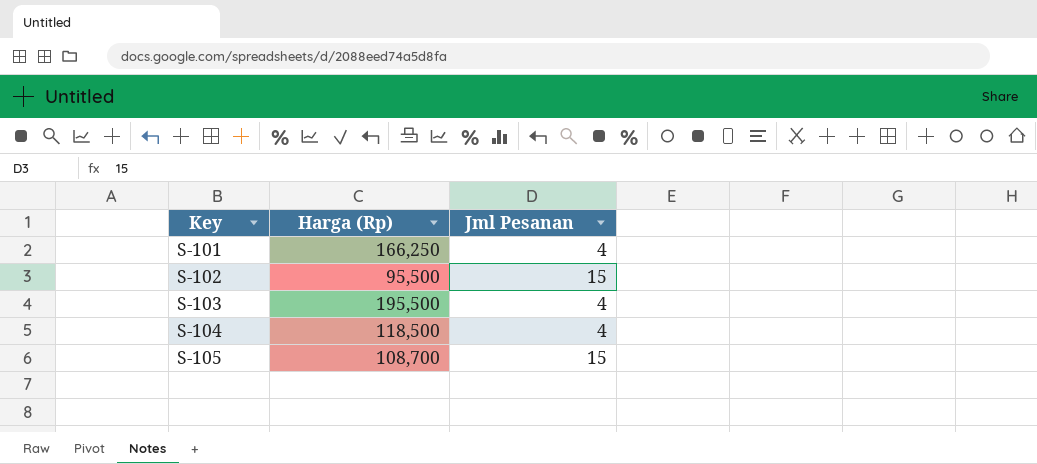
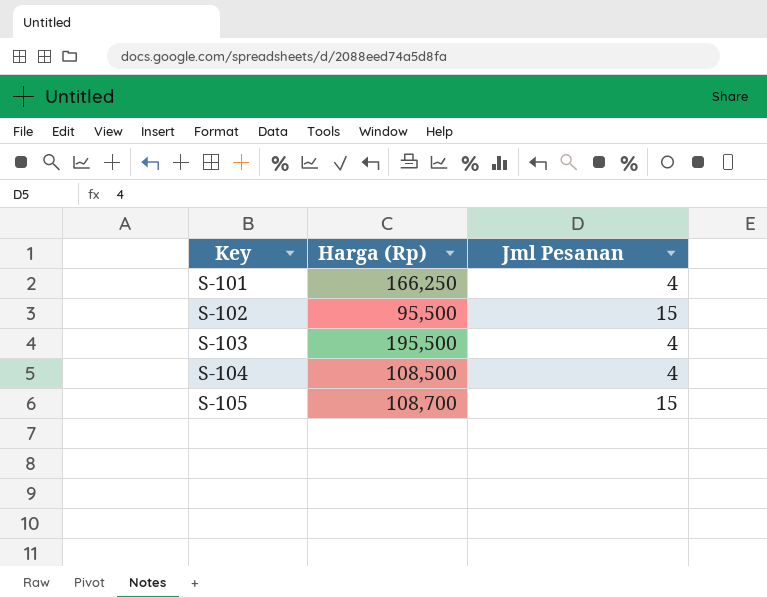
S-104 | Harga (Rp): 118,500 -> 108,500

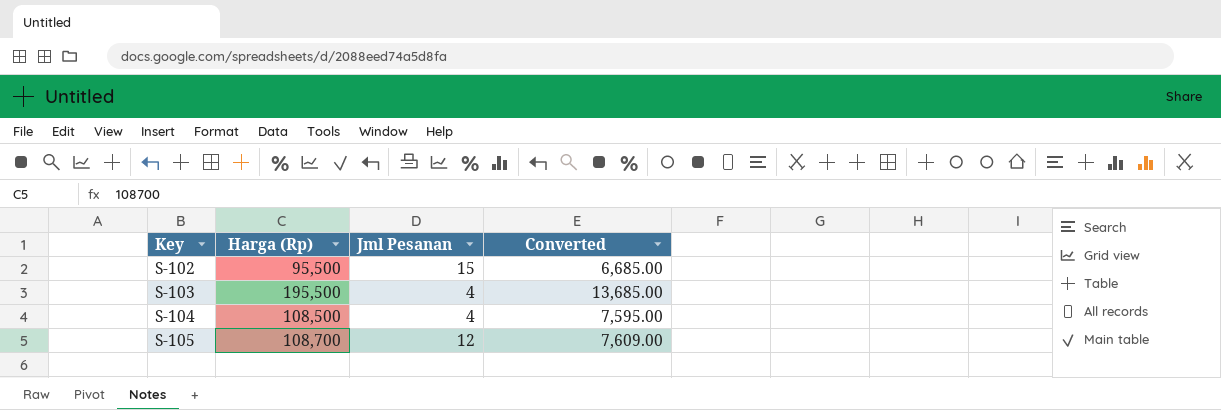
column Converted | formula: none -> [Harga (Rp)] * 0.07
row S-101: 166,250 | 4 -> none
S-105 | Jml Pesanan: 15 -> 12

